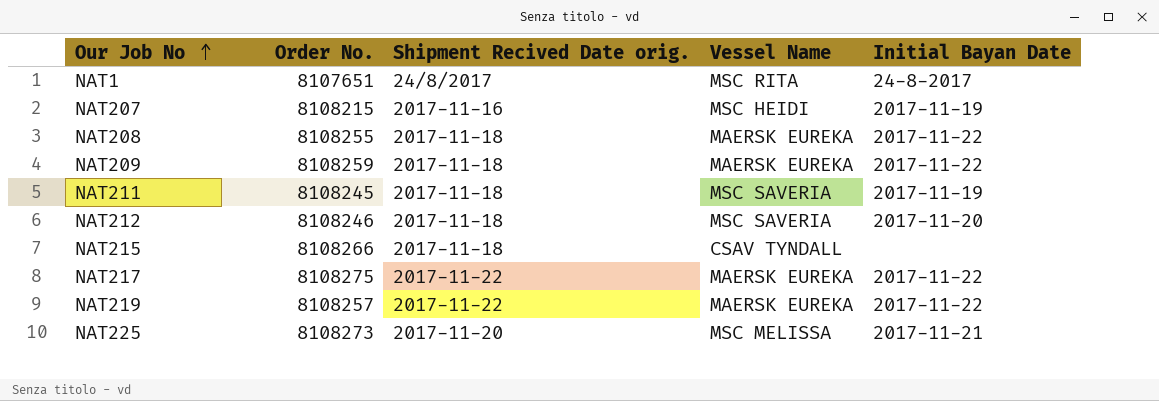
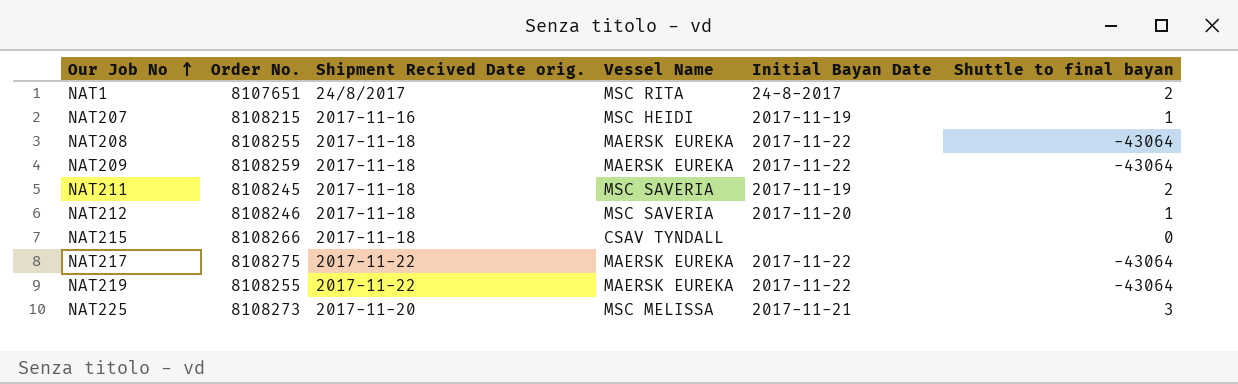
column Shuttle to final bayan | position: none -> 6
NAT219 | Order No.: 8108257 -> 8108255

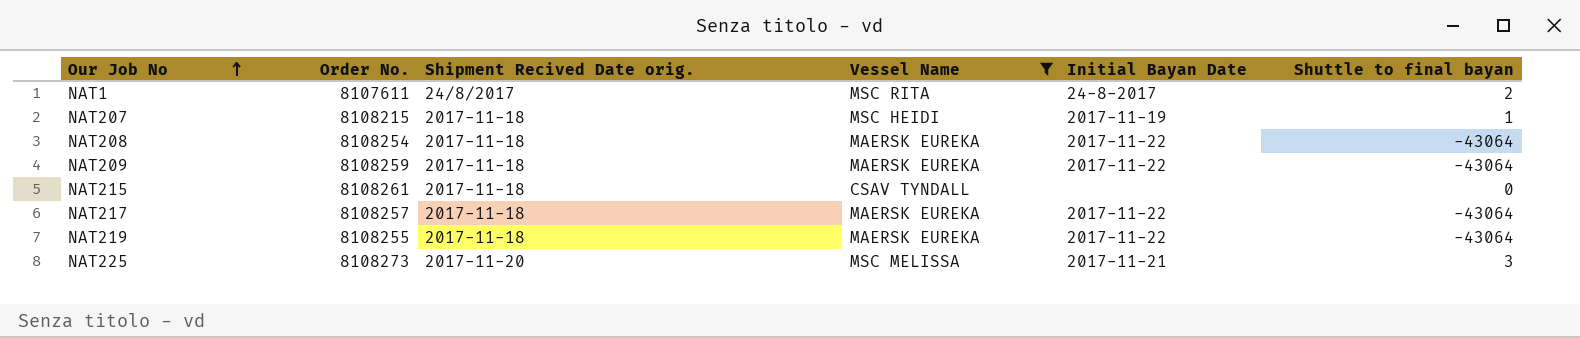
filter: none -> Vessel Name != MSC SAVERIA
NAT1 | Order No.: 8107651 -> 8107611
NAT207 | Shipment Recived Date orig.: 2017-11-16 -> 2017-11-18
NAT208 | Order No.: 8108255 -> 8108254
NAT215 | Order No.: 8108266 -> 8108261
NAT217 | Order No.: 8108275 -> 8108257
NAT217 | Shipment Recived Date orig.: 2017-11-22 -> 2017-11-18
NAT219 | Shipment Recived Date orig.: 2017-11-22 -> 2017-11-18

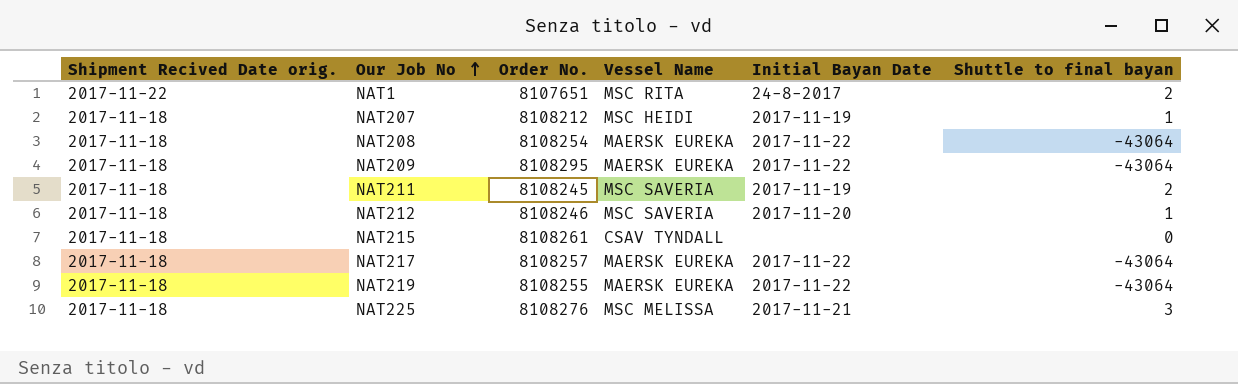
filter: Vessel Name != MSC SAVERIA -> none
column Shipment Recived Date orig. | position: 3 -> 1
NAT1 | Shipment Recived Date orig.: 24/8/2017 -> 2017-11-22
NAT1 | Order No.: 8107611 -> 8107651
NAT207 | Order No.: 8108215 -> 8108212
NAT209 | Order No.: 8108259 -> 8108295
NAT225 | Shipment Recived Date orig.: 2017-11-20 -> 2017-11-18
NAT225 | Order No.: 8108273 -> 8108276

